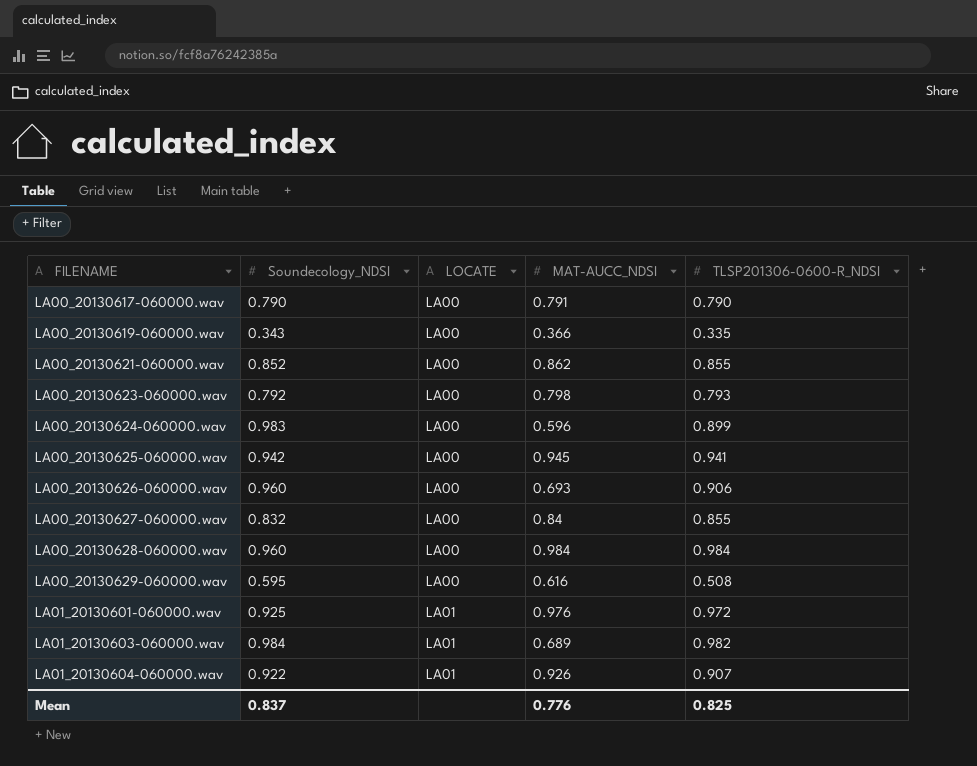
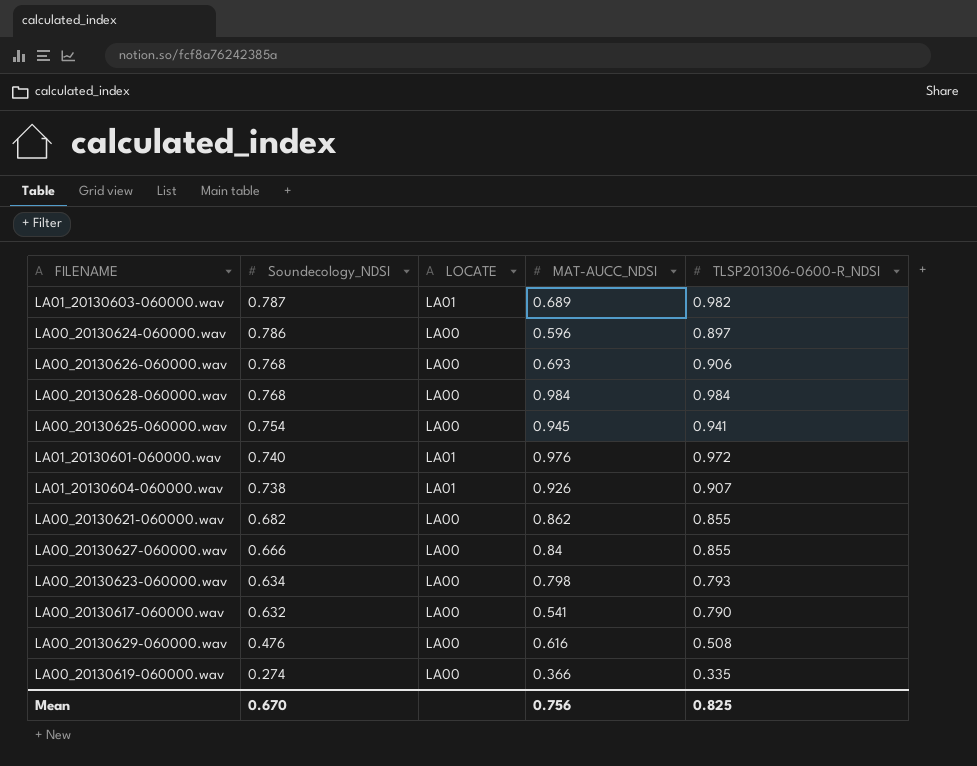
row order: FILENAME ascending -> Soundecology_NDSI descending
LA01_20130603-060000.wav | Soundecology_NDSI: 0.984 -> 0.787
LA00_20130624-060000.wav | Soundecology_NDSI: 0.983 -> 0.786
LA00_20130624-060000.wav | TLSP201306-0600-R_NDSI: 0.899 -> 0.897
LA00_20130626-060000.wav | Soundecology_NDSI: 0.960 -> 0.768
LA00_20130628-060000.wav | Soundecology_NDSI: 0.960 -> 0.768
LA00_20130625-060000.wav | Soundecology_NDSI: 0.942 -> 0.754
LA01_20130601-060000.wav | Soundecology_NDSI: 0.925 -> 0.740
LA01_20130604-060000.wav | Soundecology_NDSI: 0.922 -> 0.738
LA00_20130621-060000.wav | Soundecology_NDSI: 0.852 -> 0.682
LA00_20130627-060000.wav | Soundecology_NDSI: 0.832 -> 0.666
LA00_20130623-060000.wav | Soundecology_NDSI: 0.792 -> 0.634
LA00_20130617-060000.wav | Soundecology_NDSI: 0.790 -> 0.632
LA00_20130617-060000.wav | MAT-AUCC_NDSI: 0.791 -> 0.541
LA00_20130629-060000.wav | Soundecology_NDSI: 0.595 -> 0.476
LA00_20130619-060000.wav | Soundecology_NDSI: 0.343 -> 0.274
Mean | Soundecology_NDSI: 0.837 -> 0.670
Mean | MAT-AUCC_NDSI: 0.776 -> 0.756

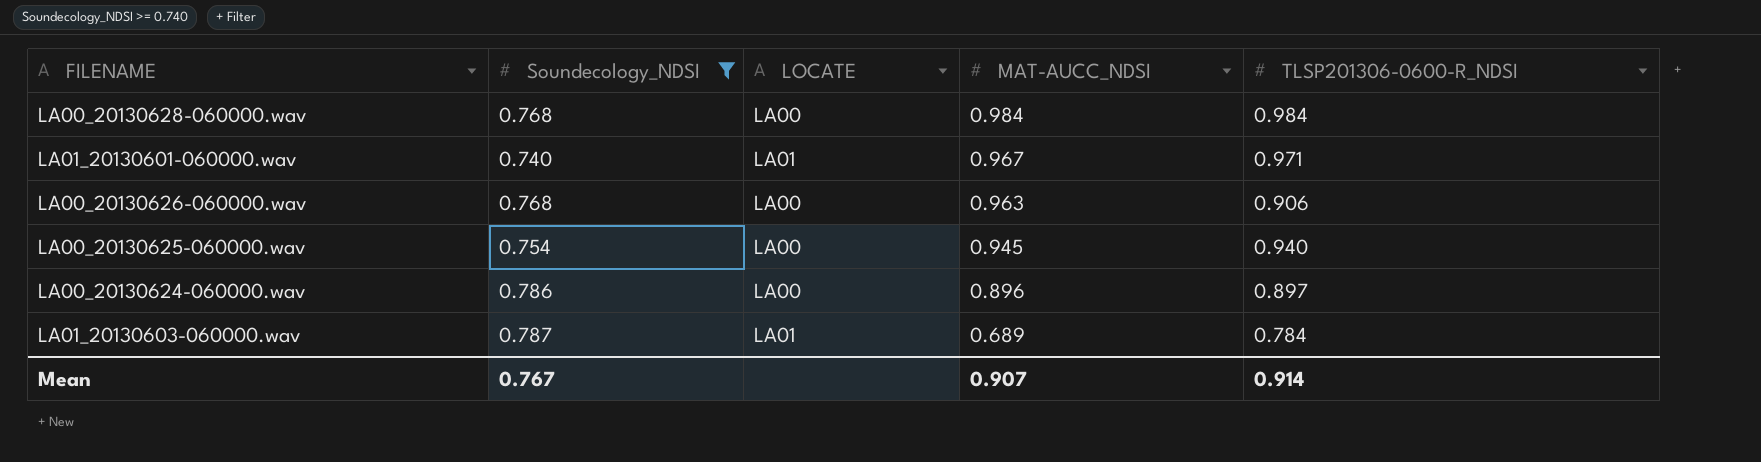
filter: none -> Soundecology_NDSI >= 0.740
row order: Soundecology_NDSI descending -> MAT-AUCC_NDSI descending
LA01_20130601-060000.wav | MAT-AUCC_NDSI: 0.976 -> 0.967
LA01_20130601-060000.wav | TLSP201306-0600-R_NDSI: 0.972 -> 0.971
LA00_20130626-060000.wav | MAT-AUCC_NDSI: 0.693 -> 0.963
LA00_20130625-060000.wav | TLSP201306-0600-R_NDSI: 0.941 -> 0.940
LA00_20130624-060000.wav | MAT-AUCC_NDSI: 0.596 -> 0.896
LA01_20130603-060000.wav | TLSP201306-0600-R_NDSI: 0.982 -> 0.784
Mean | Soundecology_NDSI: 0.670 -> 0.767
Mean | MAT-AUCC_NDSI: 0.756 -> 0.907
Mean | TLSP201306-0600-R_NDSI: 0.825 -> 0.914

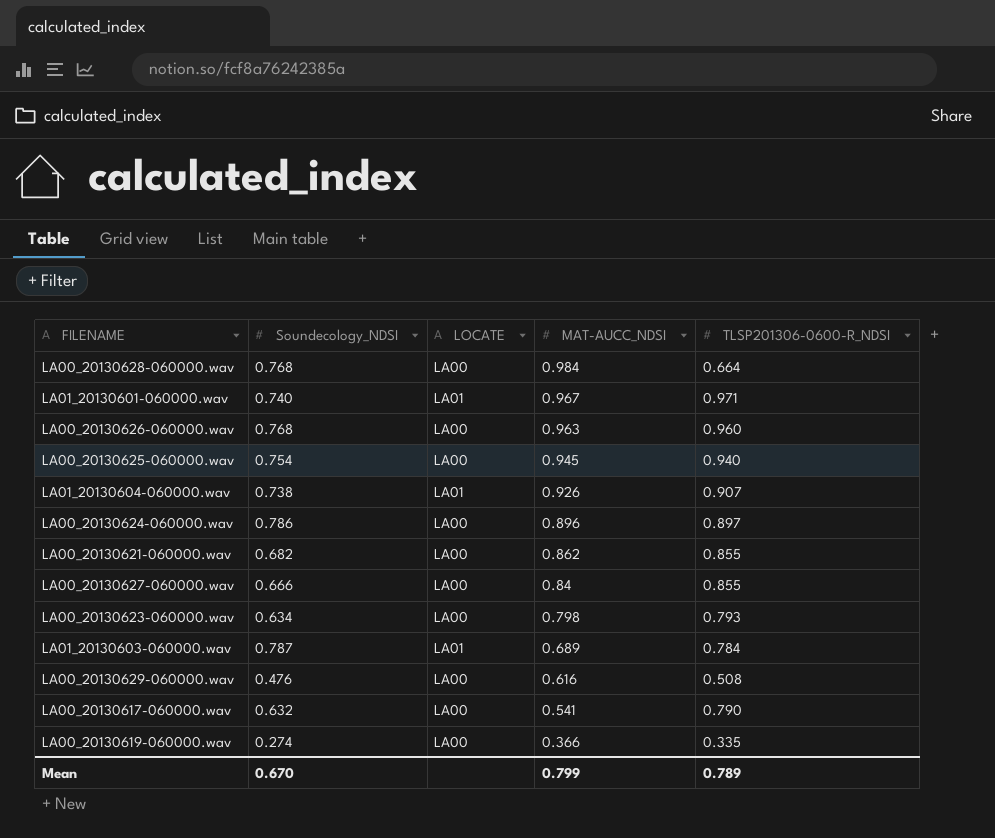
filter: Soundecology_NDSI >= 0.740 -> none
LA00_20130628-060000.wav | TLSP201306-0600-R_NDSI: 0.984 -> 0.664
LA00_20130626-060000.wav | TLSP201306-0600-R_NDSI: 0.906 -> 0.960
Mean | Soundecology_NDSI: 0.767 -> 0.670
Mean | MAT-AUCC_NDSI: 0.907 -> 0.799
Mean | TLSP201306-0600-R_NDSI: 0.914 -> 0.789

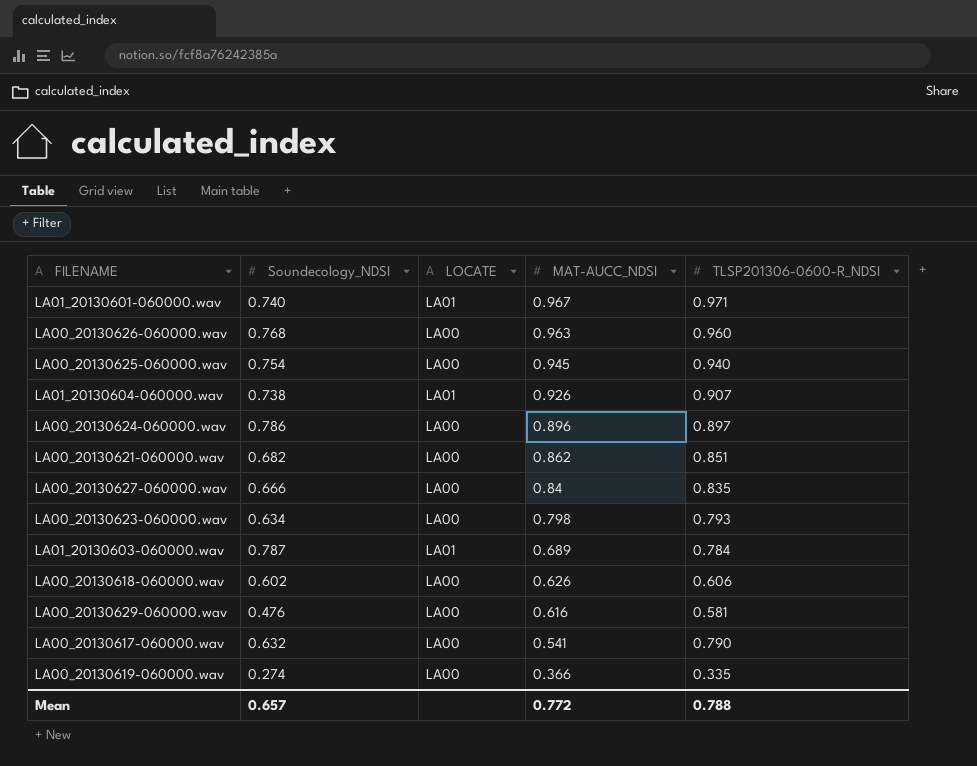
row LA00_20130628-060000.wav: 0.768 | LA00 | 0.984 | 0.664 -> none
LA00_20130621-060000.wav | TLSP201306-0600-R_NDSI: 0.855 -> 0.851
LA00_20130627-060000.wav | TLSP201306-0600-R_NDSI: 0.855 -> 0.835
row LA00_20130618-060000.wav: none -> 0.602 | LA00 | 0.626 | 0.606
LA00_20130629-060000.wav | TLSP201306-0600-R_NDSI: 0.508 -> 0.581
Mean | Soundecology_NDSI: 0.670 -> 0.657
Mean | MAT-AUCC_NDSI: 0.799 -> 0.772
Mean | TLSP201306-0600-R_NDSI: 0.789 -> 0.788

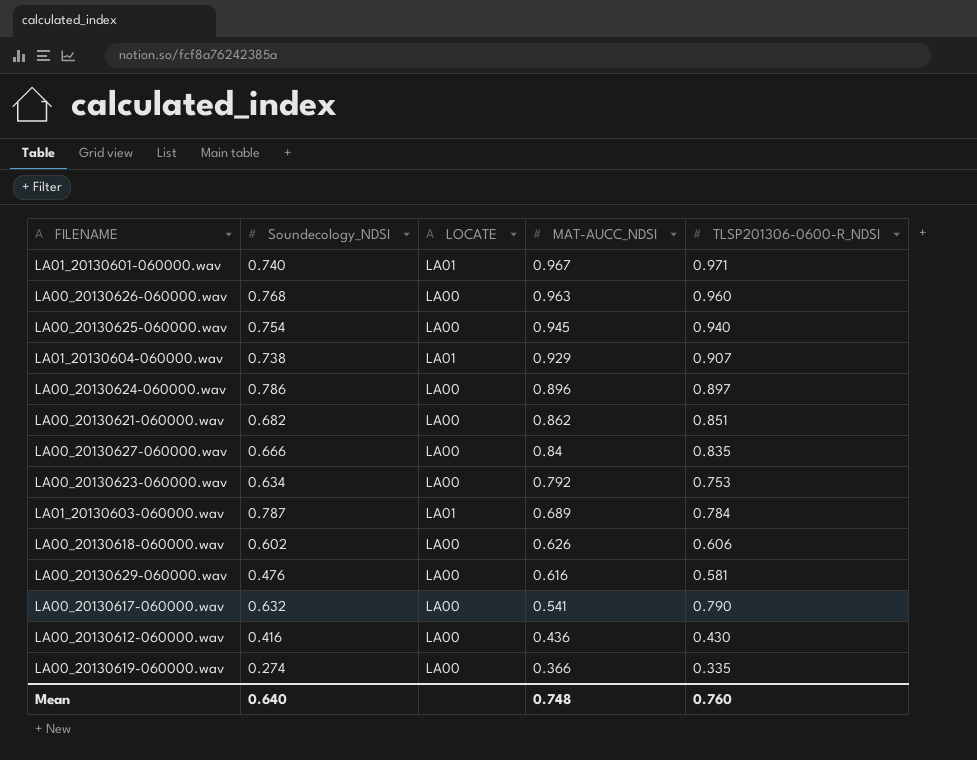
LA01_20130604-060000.wav | MAT-AUCC_NDSI: 0.926 -> 0.929
LA00_20130623-060000.wav | MAT-AUCC_NDSI: 0.798 -> 0.792
LA00_20130623-060000.wav | TLSP201306-0600-R_NDSI: 0.793 -> 0.753
row LA00_20130612-060000.wav: none -> 0.416 | LA00 | 0.436 | 0.430
Mean | Soundecology_NDSI: 0.657 -> 0.640
Mean | MAT-AUCC_NDSI: 0.772 -> 0.748
Mean | TLSP201306-0600-R_NDSI: 0.788 -> 0.760

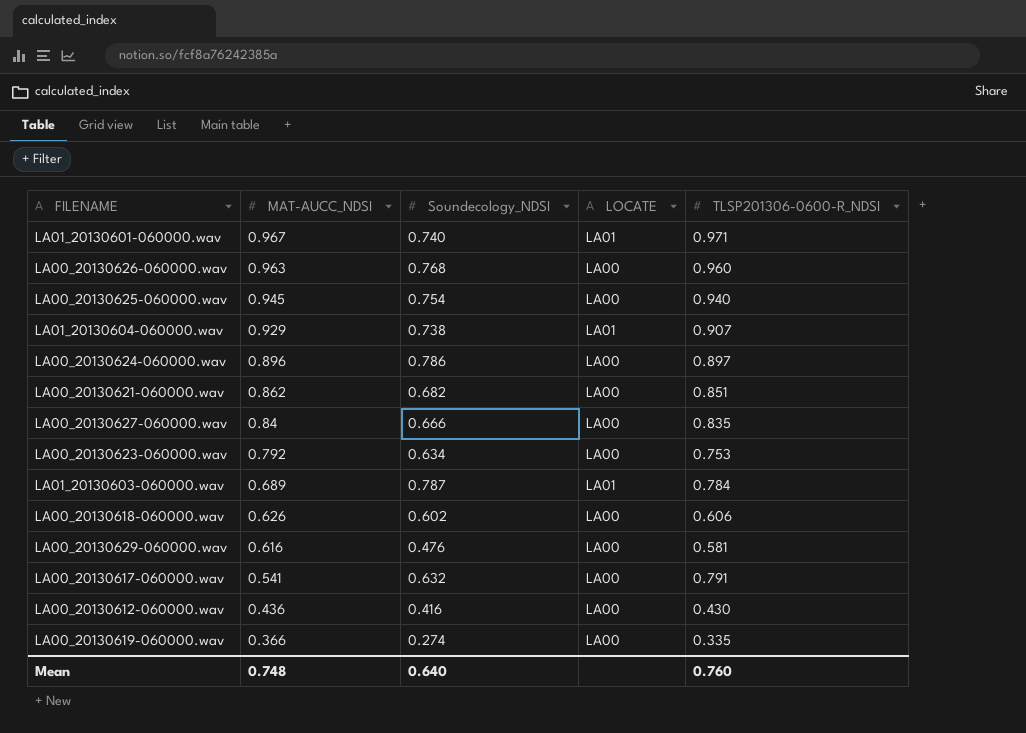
column MAT-AUCC_NDSI | position: 4 -> 2
LA00_20130617-060000.wav | TLSP201306-0600-R_NDSI: 0.790 -> 0.791

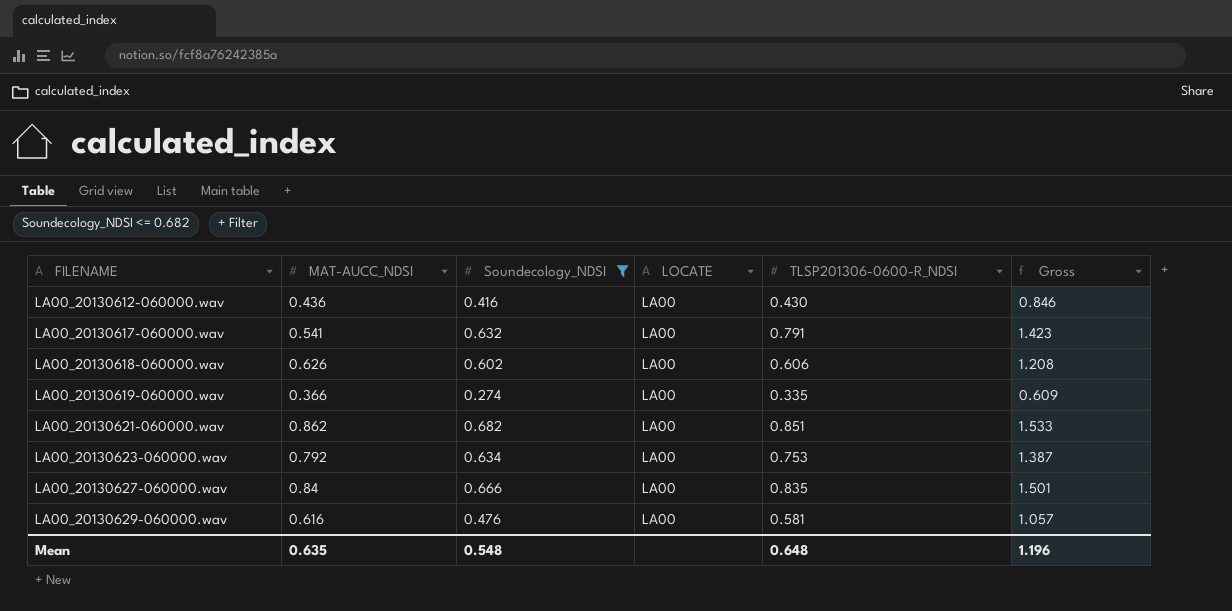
filter: none -> Soundecology_NDSI <= 0.682
row order: MAT-AUCC_NDSI descending -> FILENAME ascending
column Gross | formula: none -> [Soundecology_NDSI] + [TLSP201306-0600-R_NDSI]
Mean | MAT-AUCC_NDSI: 0.748 -> 0.635
Mean | Soundecology_NDSI: 0.640 -> 0.548
Mean | TLSP201306-0600-R_NDSI: 0.760 -> 0.648

